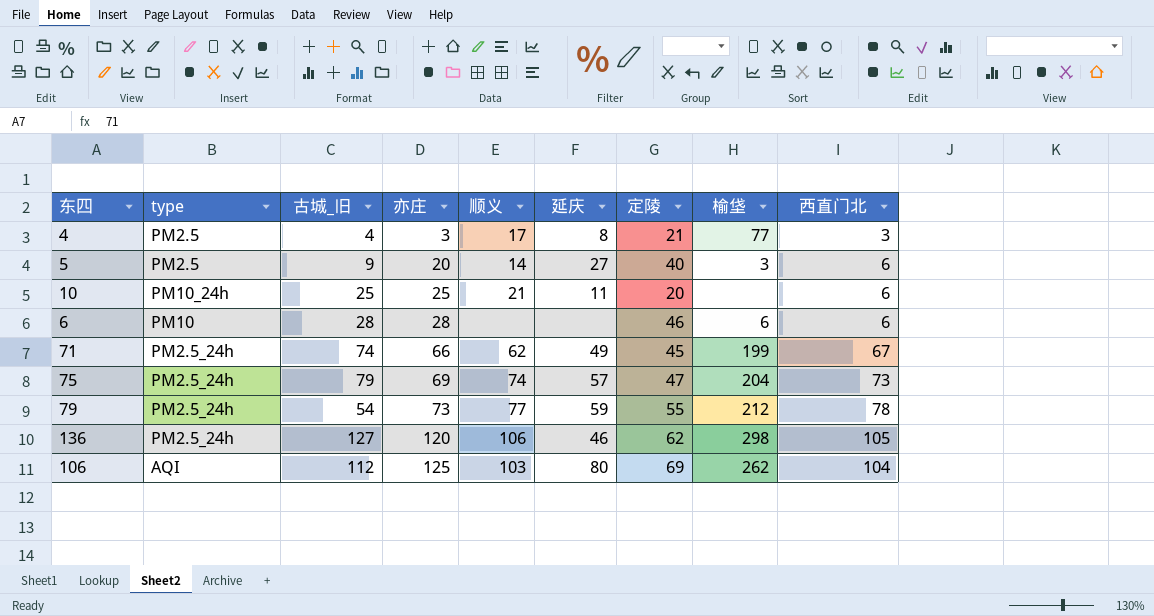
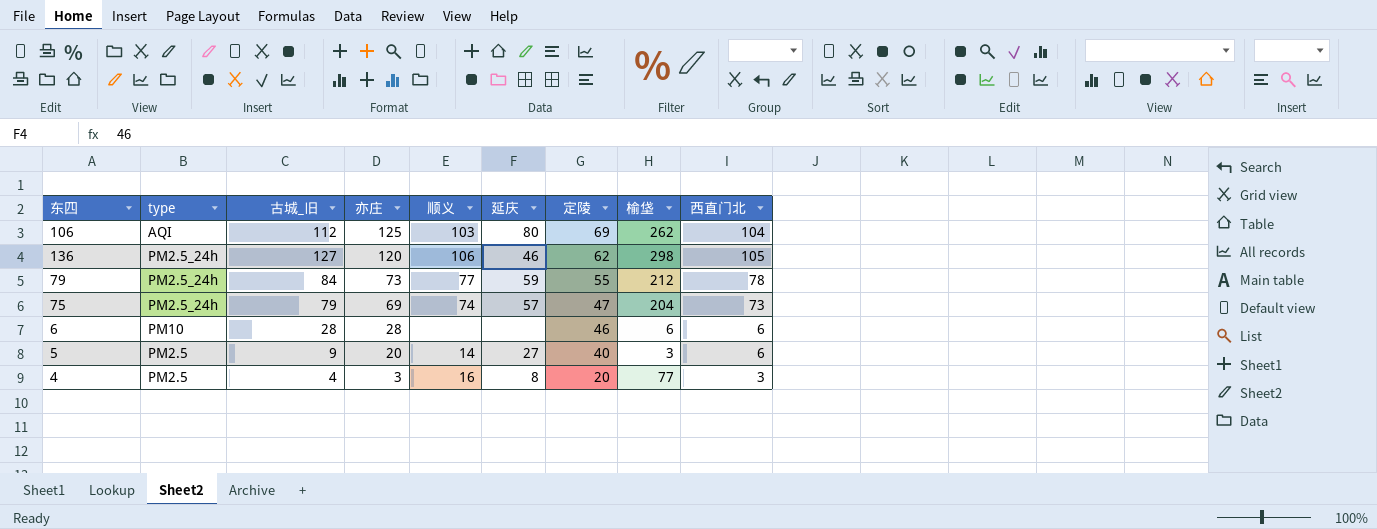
row order: 亦庄 ascending -> 亦庄 descending
row 10: PM10_24h | 25 | 25 | 21 | 11 | 20 | none | 6 -> none
row 71: PM2.5_24h | 74 | 66 | 62 | 49 | 45 | 199 | 67 -> none
79 | 古城_旧: 54 -> 84
4 | 顺义: 17 -> 16
4 | 定陵: 21 -> 20

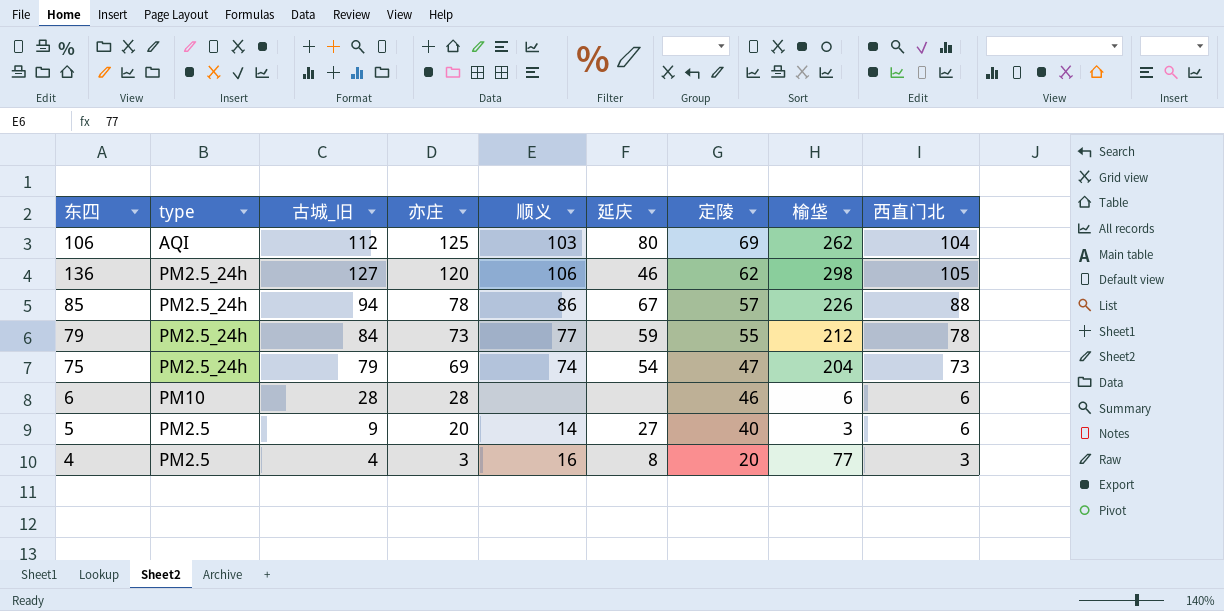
row 85: none -> PM2.5_24h | 94 | 78 | 86 | 67 | 57 | 226 | 88
75 | 延庆: 57 -> 54

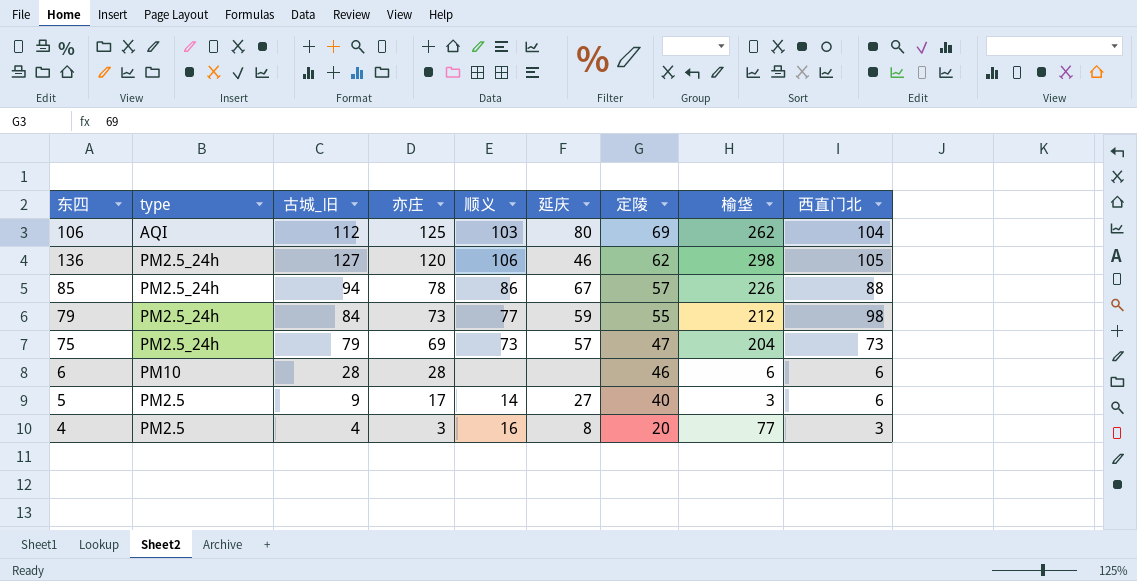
79 | 西直门北: 78 -> 98
75 | 顺义: 74 -> 73
75 | 延庆: 54 -> 57
5 | 亦庄: 20 -> 17

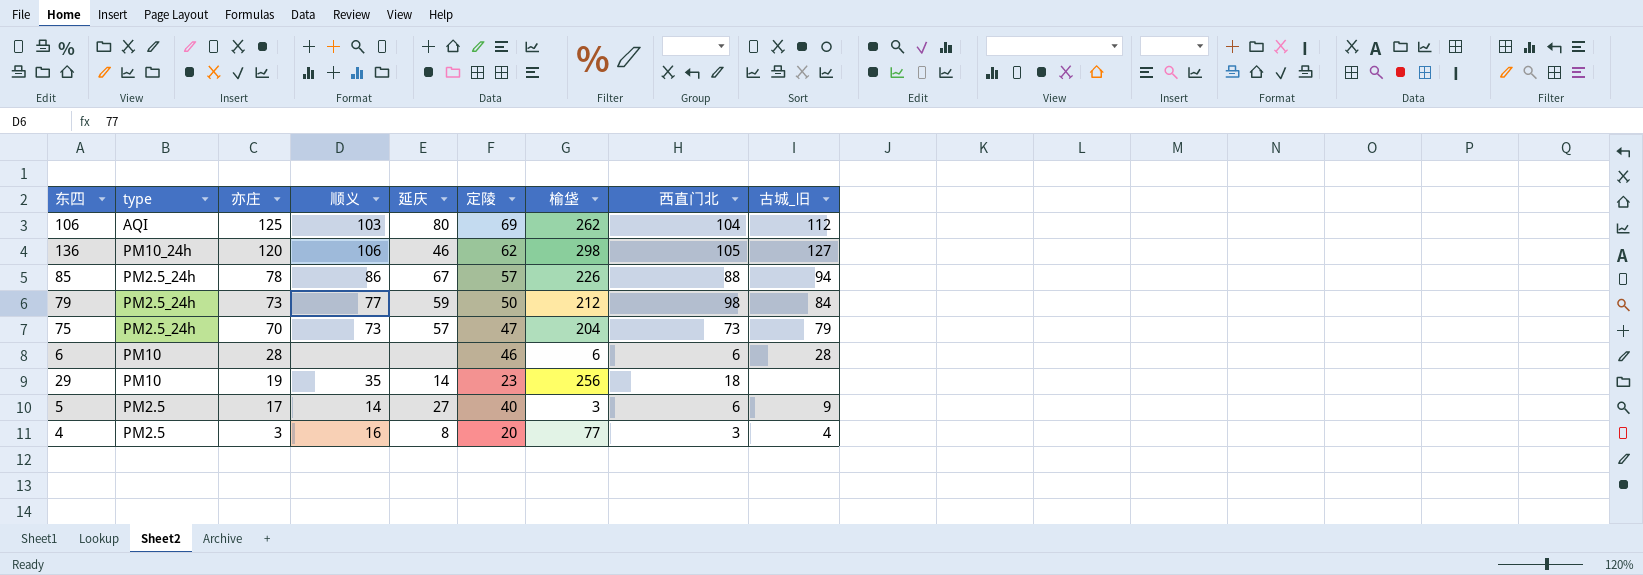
column 古城_旧 | position: 3 -> 9
136 | type: PM2.5_24h -> PM10_24h
79 | 定陵: 55 -> 50
75 | 亦庄: 69 -> 70
row 29: none -> PM10 | 19 | 35 | 14 | 23 | 256 | 18 | none

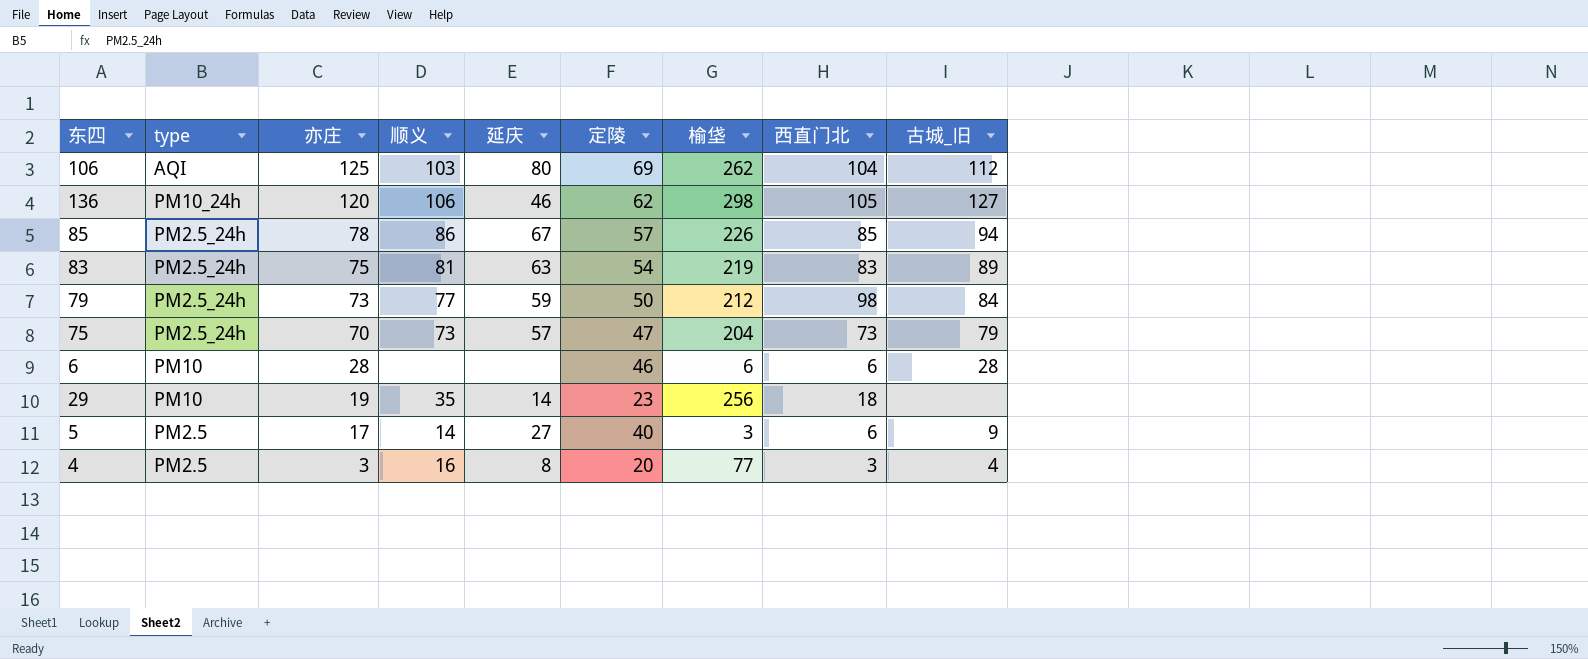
85 | 西直门北: 88 -> 85
row 83: none -> PM2.5_24h | 75 | 81 | 63 | 54 | 219 | 83 | 89

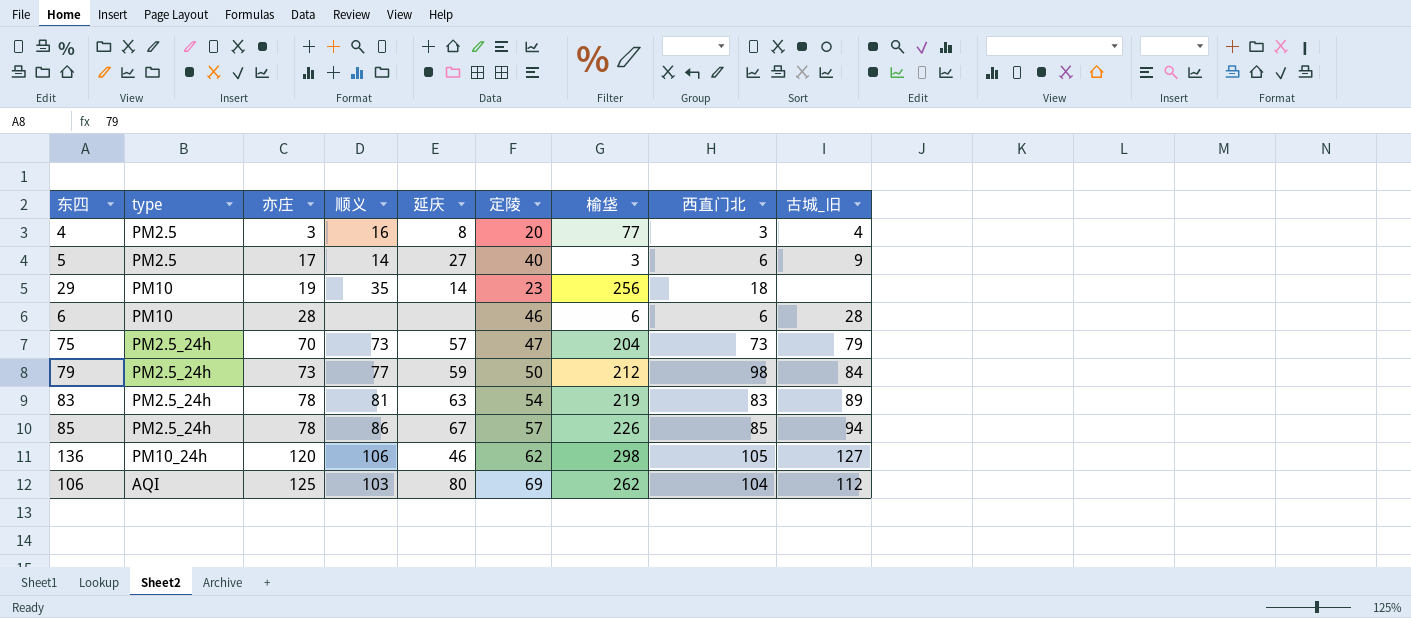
row order: 亦庄 descending -> 亦庄 ascending
83 | 亦庄: 75 -> 78

